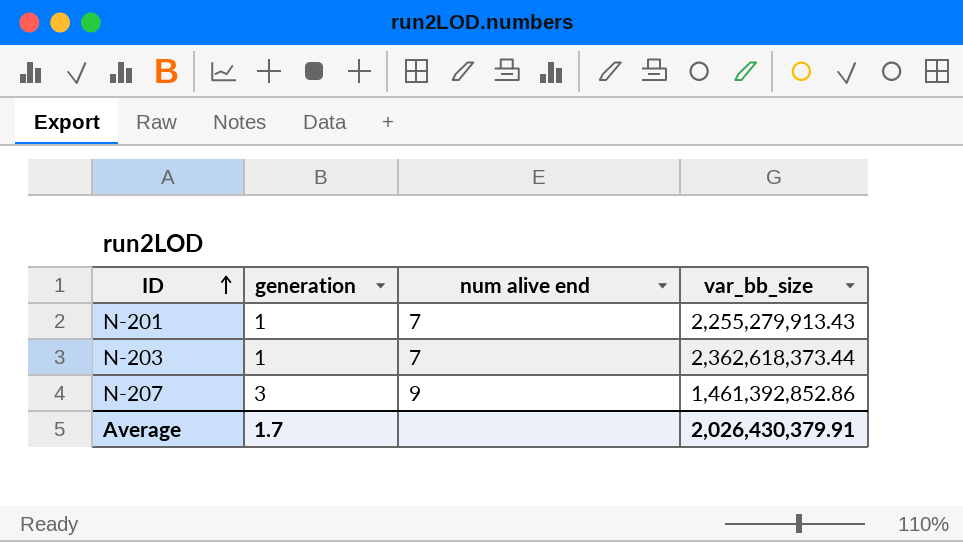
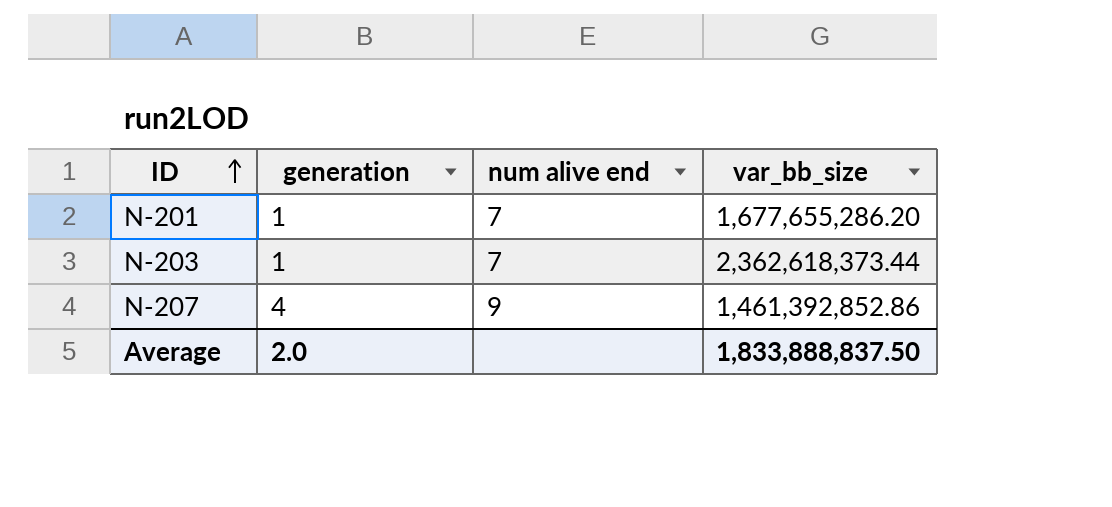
N-201 | var_bb_size: 2,255,279,913.43 -> 1,677,655,286.20
N-207 | generation: 3 -> 4
Average | generation: 1.7 -> 2.0
Average | var_bb_size: 2,026,430,379.91 -> 1,833,888,837.50

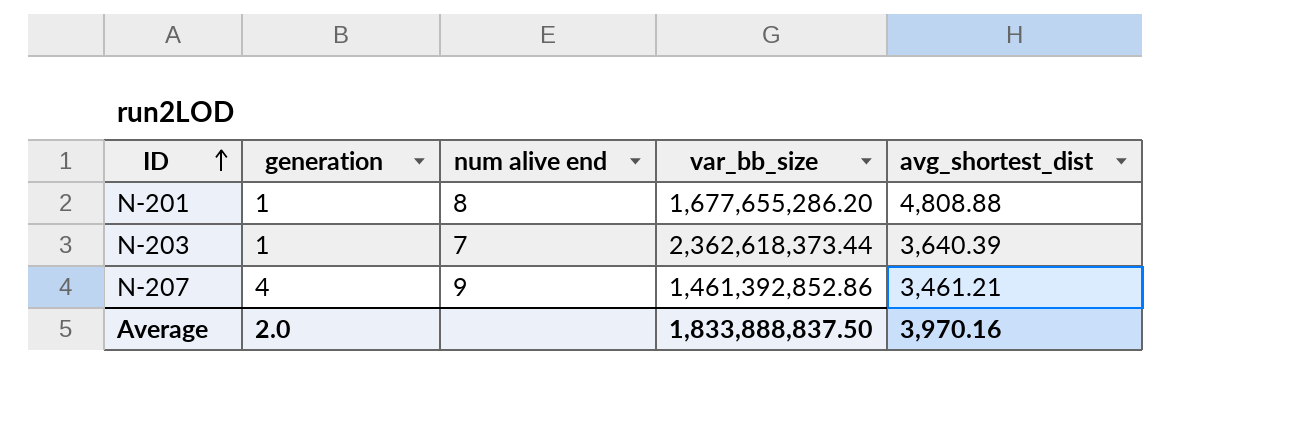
column avg_shortest_dist | position: none -> 5
N-201 | num alive end: 7 -> 8

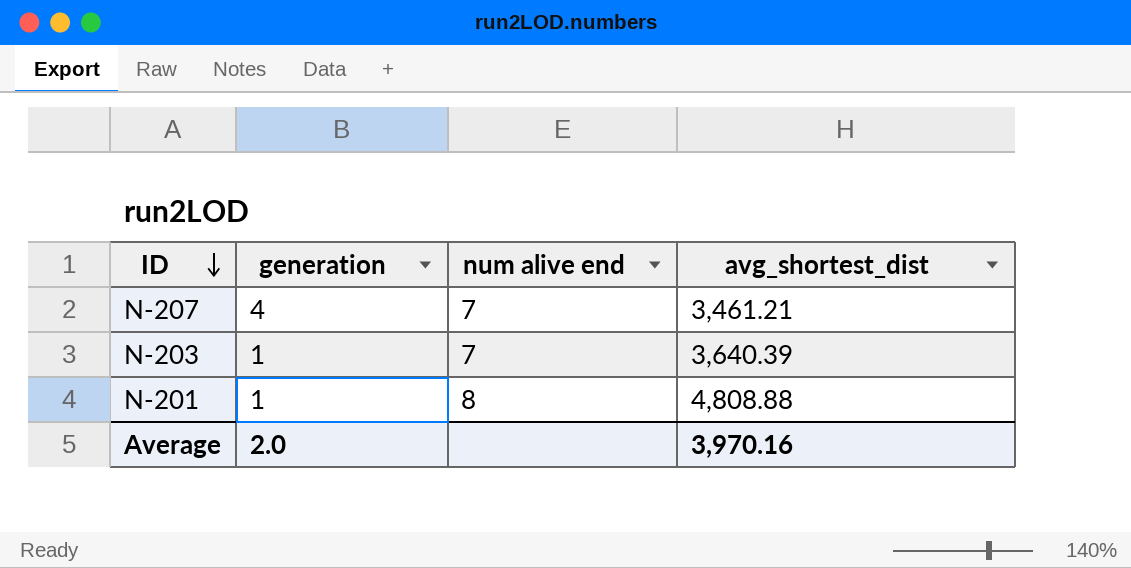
row order: ID ascending -> ID descending
column var_bb_size | position: 4 -> none
N-207 | num alive end: 9 -> 7

